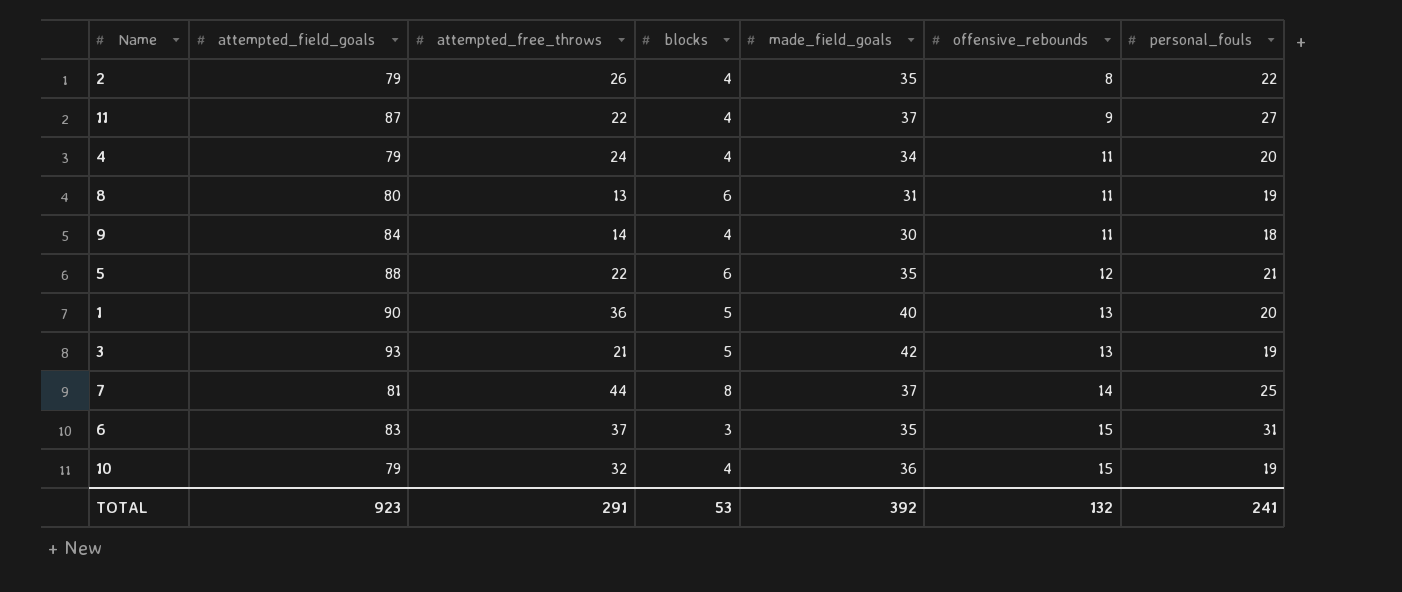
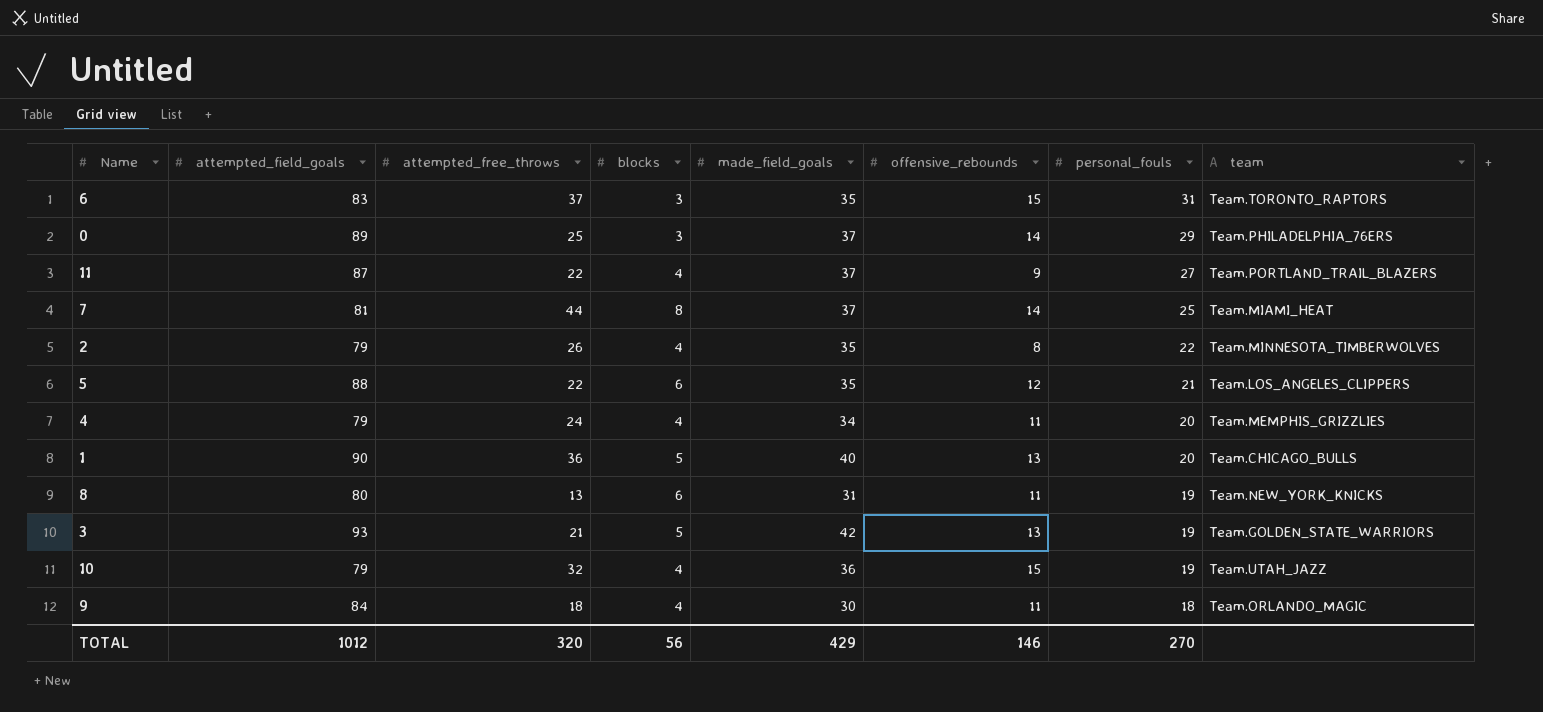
row order: offensive_rebounds ascending -> personal_fouls descending
column team | position: none -> 8
row 0: none -> 89 | 25 | 3 | 37 | 14 | 29 | Team.PHILADELPHIA_76ERS
9 | attempted_free_throws: 14 -> 18
TOTAL | attempted_field_goals: 923 -> 1012
TOTAL | attempted_free_throws: 291 -> 320
TOTAL | blocks: 53 -> 56
TOTAL | made_field_goals: 392 -> 429
TOTAL | offensive_rebounds: 132 -> 146
TOTAL | personal_fouls: 241 -> 270

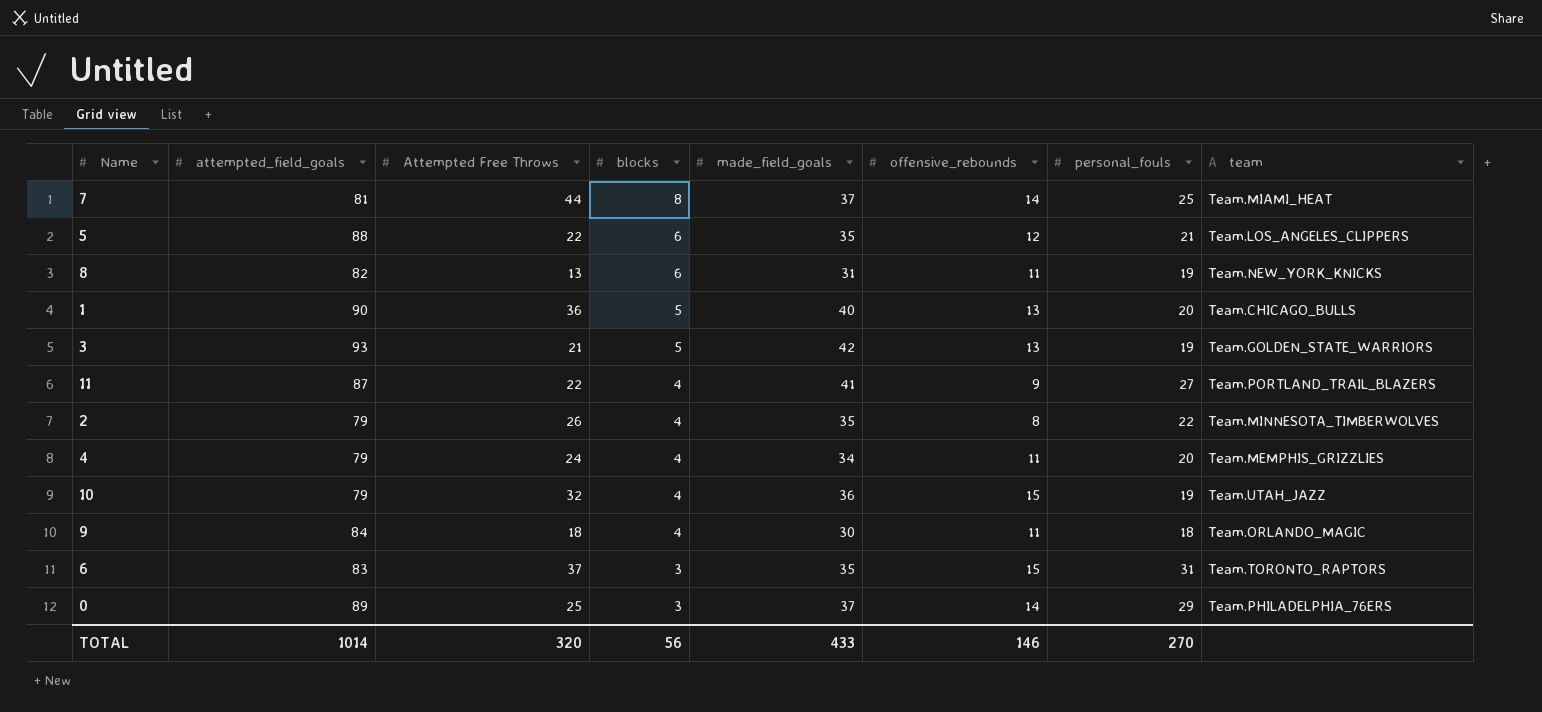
row order: personal_fouls descending -> blocks descending
column name: attempted_free_throws -> Attempted Free Throws
8 | attempted_field_goals: 80 -> 82
11 | made_field_goals: 37 -> 41
TOTAL | attempted_field_goals: 1012 -> 1014
TOTAL | made_field_goals: 429 -> 433

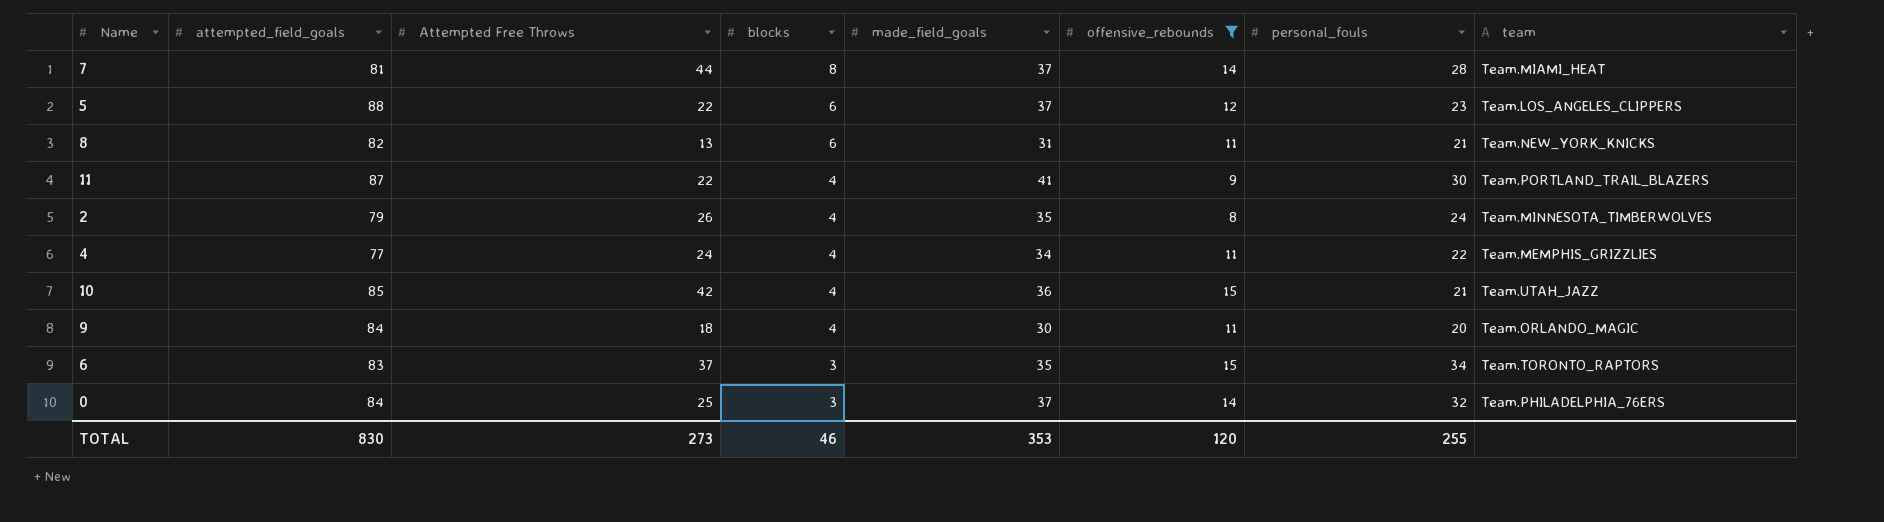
filter: none -> offensive_rebounds != 13
7 | personal_fouls: 25 -> 28
5 | made_field_goals: 35 -> 37
5 | personal_fouls: 21 -> 23
8 | personal_fouls: 19 -> 21
11 | personal_fouls: 27 -> 30
2 | personal_fouls: 22 -> 24
4 | attempted_field_goals: 79 -> 77
4 | personal_fouls: 20 -> 22
10 | attempted_field_goals: 79 -> 85
10 | Attempted Free Throws: 32 -> 42
10 | personal_fouls: 19 -> 21
9 | personal_fouls: 18 -> 20
6 | personal_fouls: 31 -> 34
0 | attempted_field_goals: 89 -> 84
0 | personal_fouls: 29 -> 32
TOTAL | attempted_field_goals: 1014 -> 830
TOTAL | Attempted Free Throws: 320 -> 273
TOTAL | blocks: 56 -> 46
TOTAL | made_field_goals: 433 -> 353
TOTAL | offensive_rebounds: 146 -> 120
TOTAL | personal_fouls: 270 -> 255

